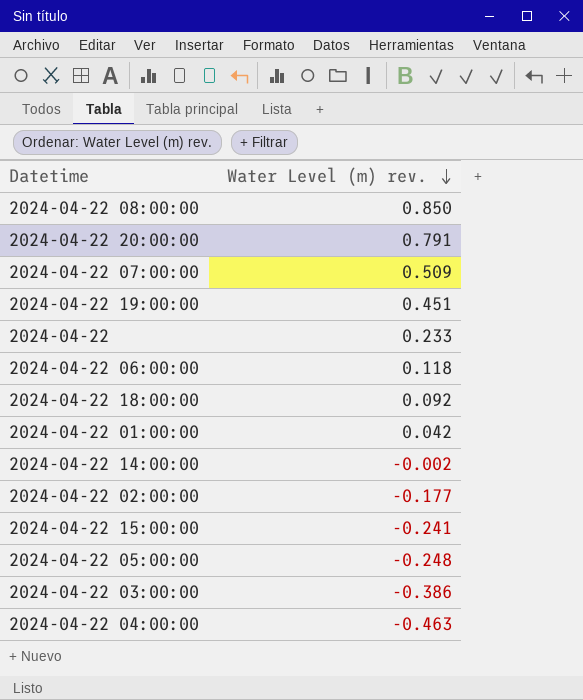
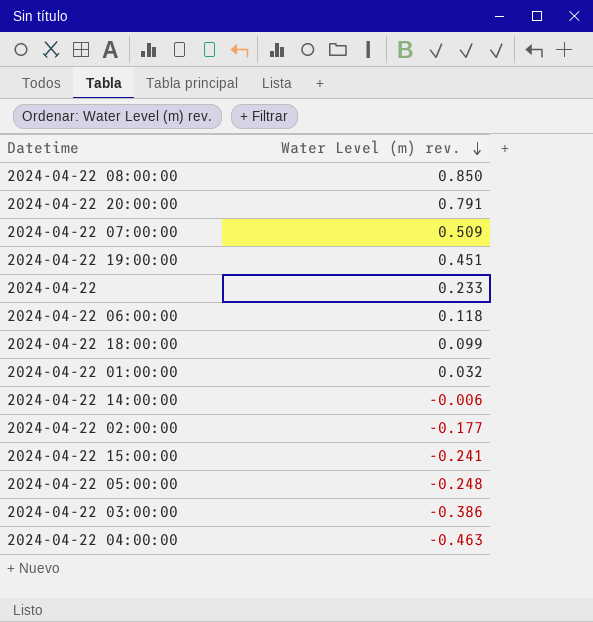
2024-04-22 18:00:00 | Water Level (m) rev.: 0.092 -> 0.099
2024-04-22 01:00:00 | Water Level (m) rev.: 0.042 -> 0.032
2024-04-22 14:00:00 | Water Level (m) rev.: -0.002 -> -0.006

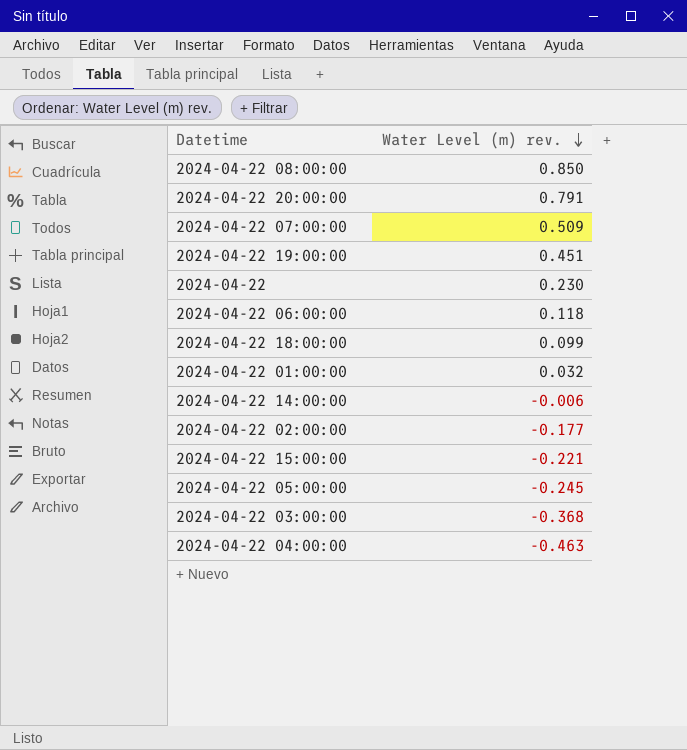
2024-04-22 | Water Level (m) rev.: 0.233 -> 0.230
2024-04-22 15:00:00 | Water Level (m) rev.: -0.241 -> -0.221
2024-04-22 05:00:00 | Water Level (m) rev.: -0.248 -> -0.245
2024-04-22 03:00:00 | Water Level (m) rev.: -0.386 -> -0.368

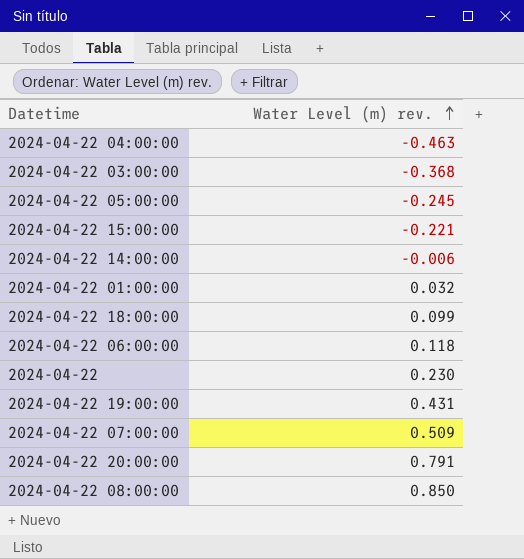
row order: Water Level (m) rev. descending -> Water Level (m) rev. ascending
row 2024-04-22 02:00:00: -0.177 -> none
2024-04-22 19:00:00 | Water Level (m) rev.: 0.451 -> 0.431

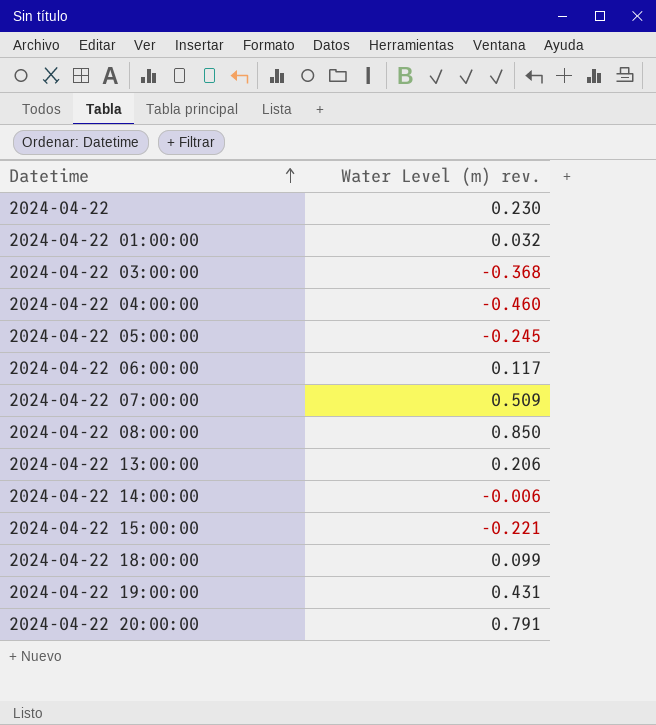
row order: Water Level (m) rev. ascending -> Datetime ascending
2024-04-22 04:00:00 | Water Level (m) rev.: -0.463 -> -0.460
2024-04-22 06:00:00 | Water Level (m) rev.: 0.118 -> 0.117
row 2024-04-22 13:00:00: none -> 0.206

